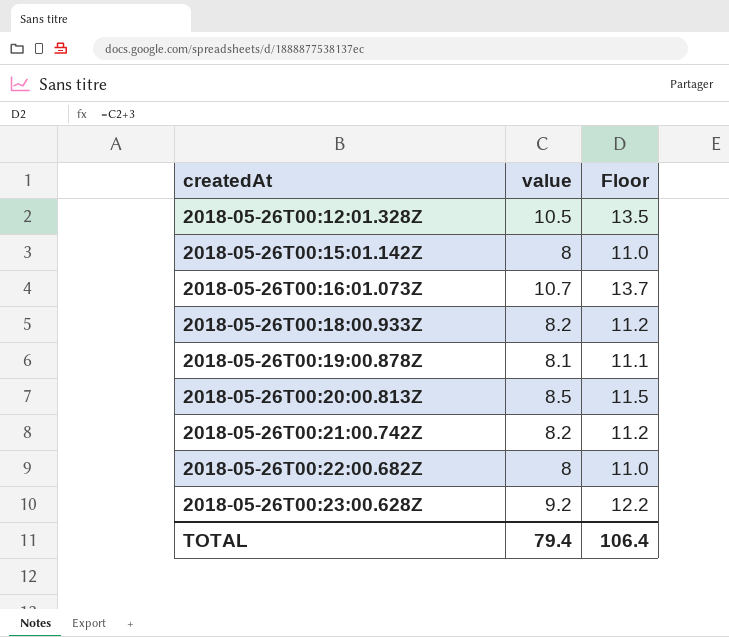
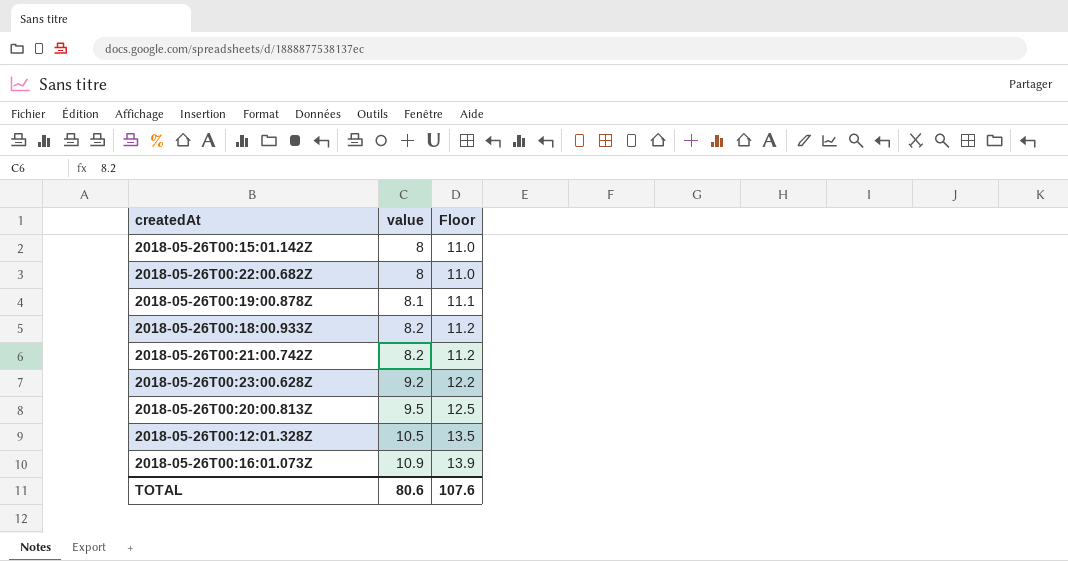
row order: createdAt ascending -> value ascending
2018-05-26T00:20:00.813Z | value: 8.5 -> 9.5
2018-05-26T00:20:00.813Z | Floor: 11.5 -> 12.5
2018-05-26T00:16:01.073Z | value: 10.7 -> 10.9
2018-05-26T00:16:01.073Z | Floor: 13.7 -> 13.9
TOTAL | value: 79.4 -> 80.6
TOTAL | Floor: 106.4 -> 107.6

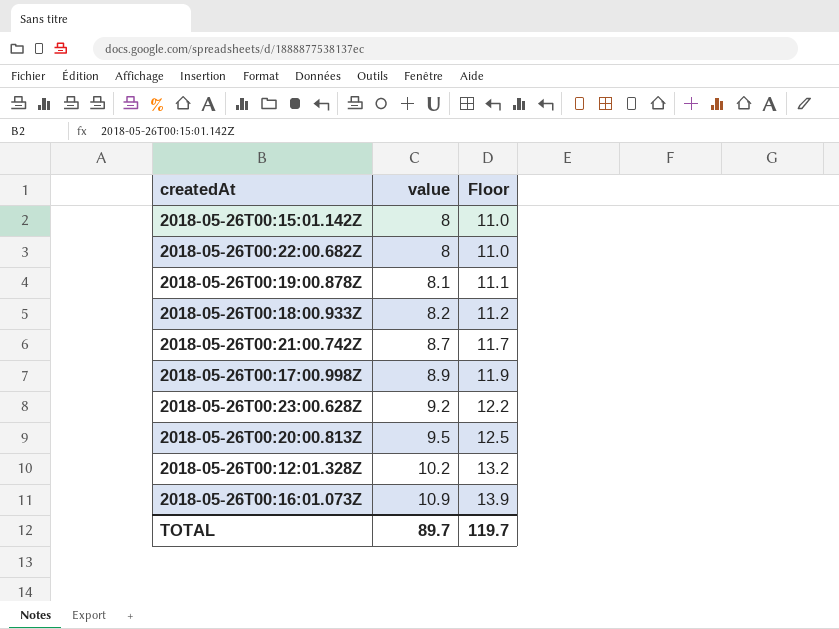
2018-05-26T00:21:00.742Z | value: 8.2 -> 8.7
2018-05-26T00:21:00.742Z | Floor: 11.2 -> 11.7
row 2018-05-26T00:17:00.998Z: none -> 8.9 | 11.9
2018-05-26T00:12:01.328Z | value: 10.5 -> 10.2
2018-05-26T00:12:01.328Z | Floor: 13.5 -> 13.2
TOTAL | value: 80.6 -> 89.7
TOTAL | Floor: 107.6 -> 119.7

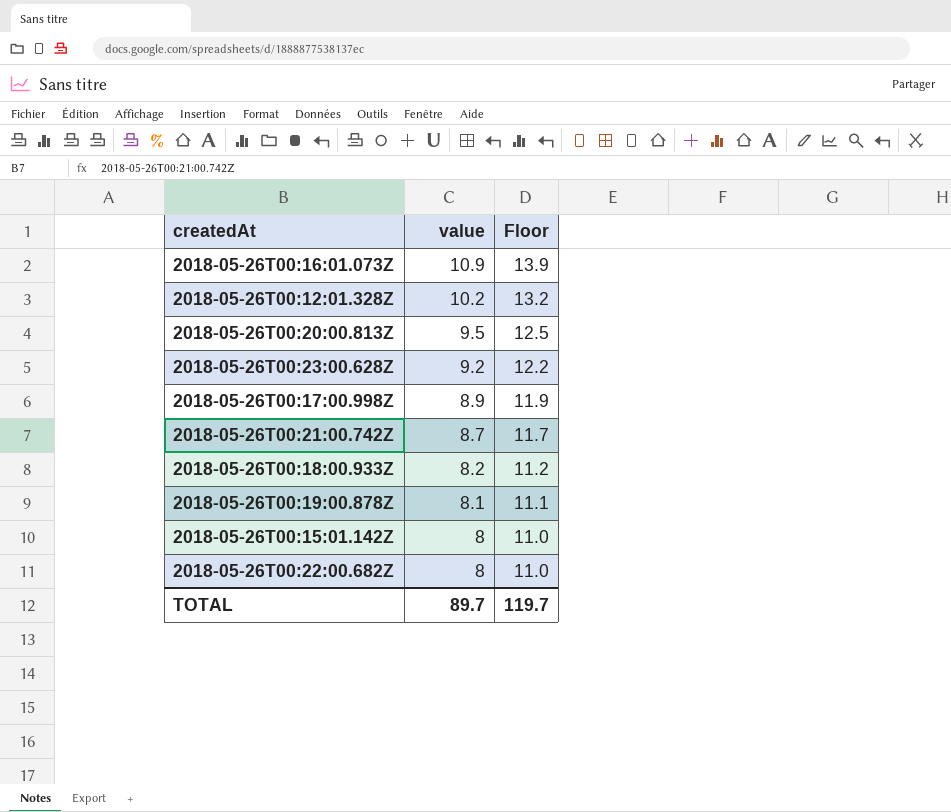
row order: value ascending -> value descending

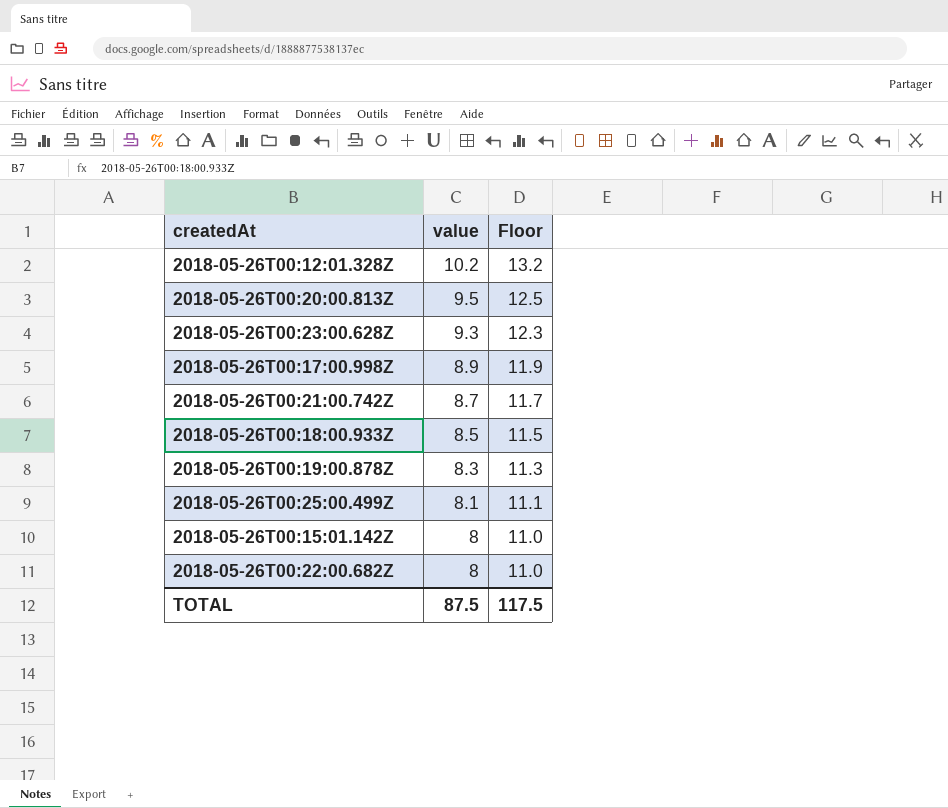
row 2018-05-26T00:16:01.073Z: 10.9 | 13.9 -> none
2018-05-26T00:23:00.628Z | value: 9.2 -> 9.3
2018-05-26T00:23:00.628Z | Floor: 12.2 -> 12.3
2018-05-26T00:18:00.933Z | value: 8.2 -> 8.5
2018-05-26T00:18:00.933Z | Floor: 11.2 -> 11.5
2018-05-26T00:19:00.878Z | value: 8.1 -> 8.3
2018-05-26T00:19:00.878Z | Floor: 11.1 -> 11.3
row 2018-05-26T00:25:00.499Z: none -> 8.1 | 11.1
TOTAL | value: 89.7 -> 87.5
TOTAL | Floor: 119.7 -> 117.5

